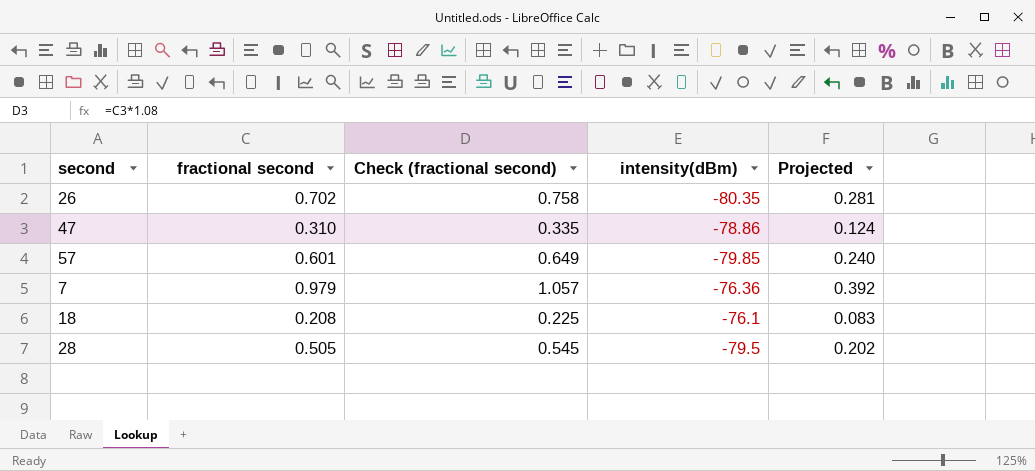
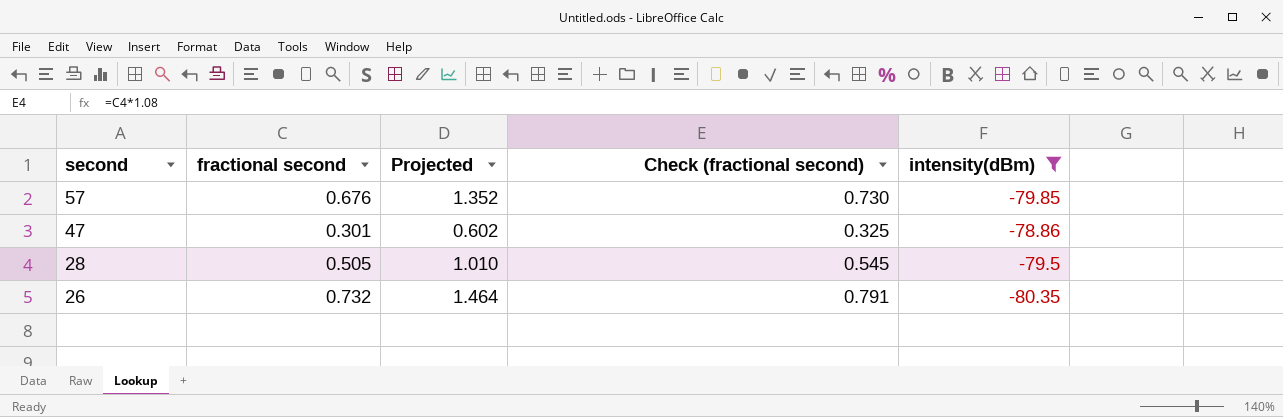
filter: none -> intensity(dBm) <= -78.86
row order: none -> second descending
column Projected | formula: [fractional second] * 0.4 -> [fractional second] * 2
column Projected | position: 5 -> 3
57 | fractional second: 0.601 -> 0.676
57 | Check (fractional second): 0.649 -> 0.730
47 | fractional second: 0.310 -> 0.301
47 | Check (fractional second): 0.335 -> 0.325
26 | fractional second: 0.702 -> 0.732
26 | Check (fractional second): 0.758 -> 0.791

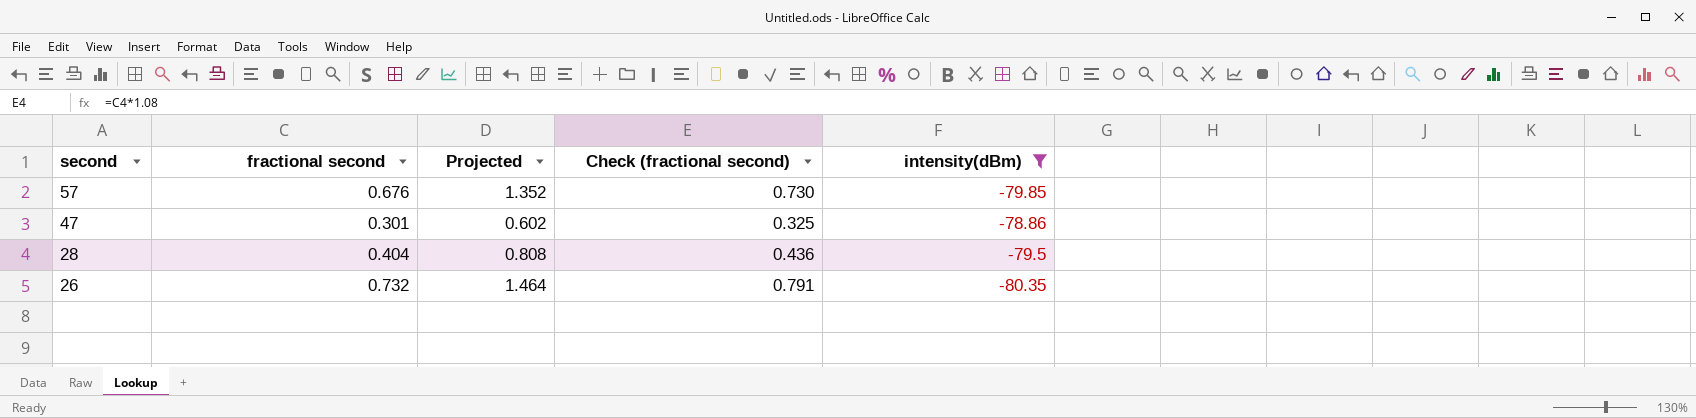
28 | fractional second: 0.505 -> 0.404
28 | Projected: 1.010 -> 0.808
28 | Check (fractional second): 0.545 -> 0.436

